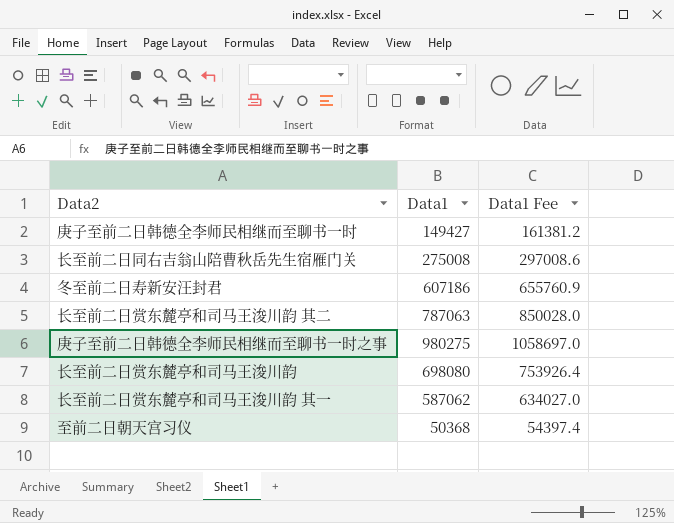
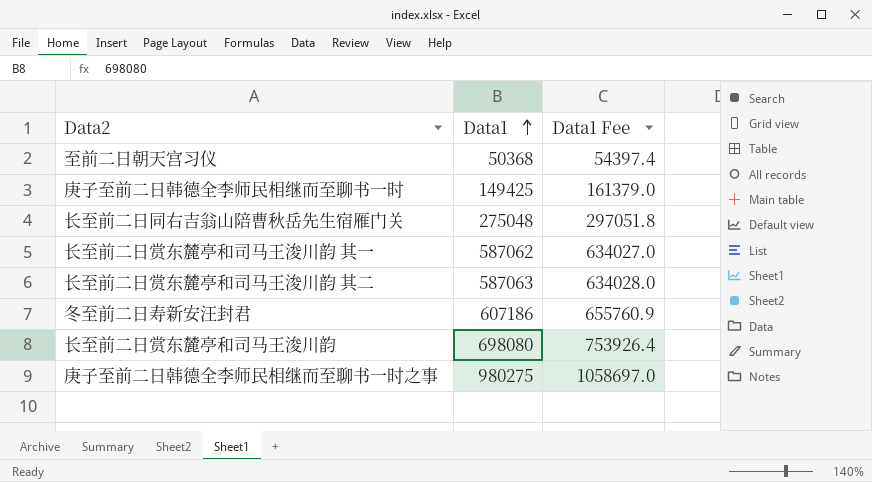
row order: none -> Data1 ascending
庚子至前二日韩德全李师民相继而至聊书一时 | Data1: 149427 -> 149425
庚子至前二日韩德全李师民相继而至聊书一时 | Data1 Fee: 161381.2 -> 161379.0
长至前二日同右吉翁山陪曹秋岳先生宿雁门关 | Data1: 275008 -> 275048
长至前二日同右吉翁山陪曹秋岳先生宿雁门关 | Data1 Fee: 297008.6 -> 297051.8
长至前二日赏东麓亭和司马王浚川韵 其二 | Data1: 787063 -> 587063
长至前二日赏东麓亭和司马王浚川韵 其二 | Data1 Fee: 850028.0 -> 634028.0

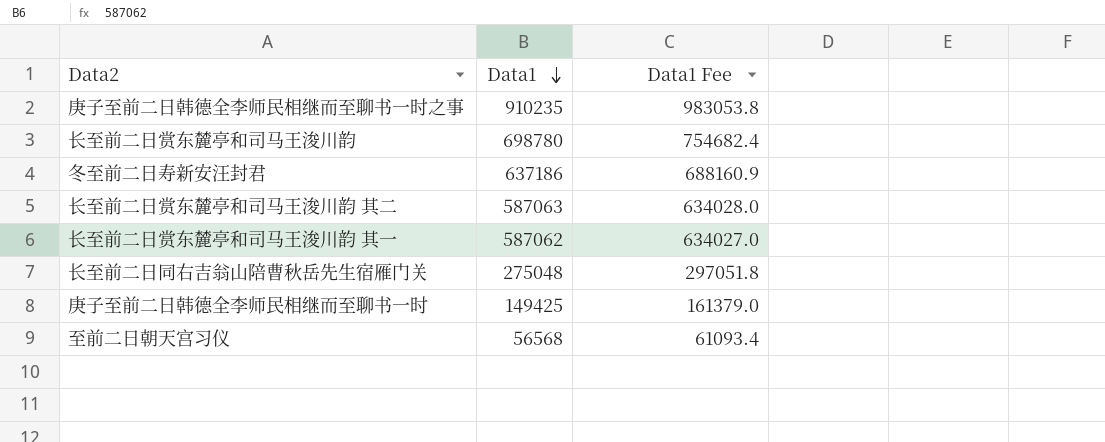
row order: Data1 ascending -> Data1 descending
庚子至前二日韩德全李师民相继而至聊书一时之事 | Data1: 980275 -> 910235
庚子至前二日韩德全李师民相继而至聊书一时之事 | Data1 Fee: 1058697.0 -> 983053.8
长至前二日赏东麓亭和司马王浚川韵 | Data1: 698080 -> 698780
长至前二日赏东麓亭和司马王浚川韵 | Data1 Fee: 753926.4 -> 754682.4
冬至前二日寿新安汪封君 | Data1: 607186 -> 637186
冬至前二日寿新安汪封君 | Data1 Fee: 655760.9 -> 688160.9
至前二日朝天宫习仪 | Data1: 50368 -> 56568
至前二日朝天宫习仪 | Data1 Fee: 54397.4 -> 61093.4

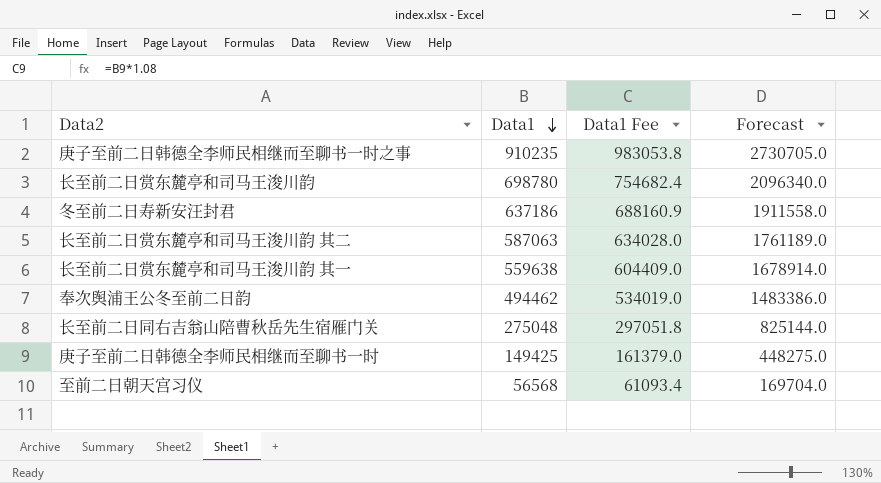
column Forecast | formula: none -> [Data1] * 3
长至前二日赏东麓亭和司马王浚川韵 其一 | Data1: 587062 -> 559638
长至前二日赏东麓亭和司马王浚川韵 其一 | Data1 Fee: 634027.0 -> 604409.0
row 奉次舆浦王公冬至前二日韵: none -> 494462 | 534019.0 | 1483386.0

